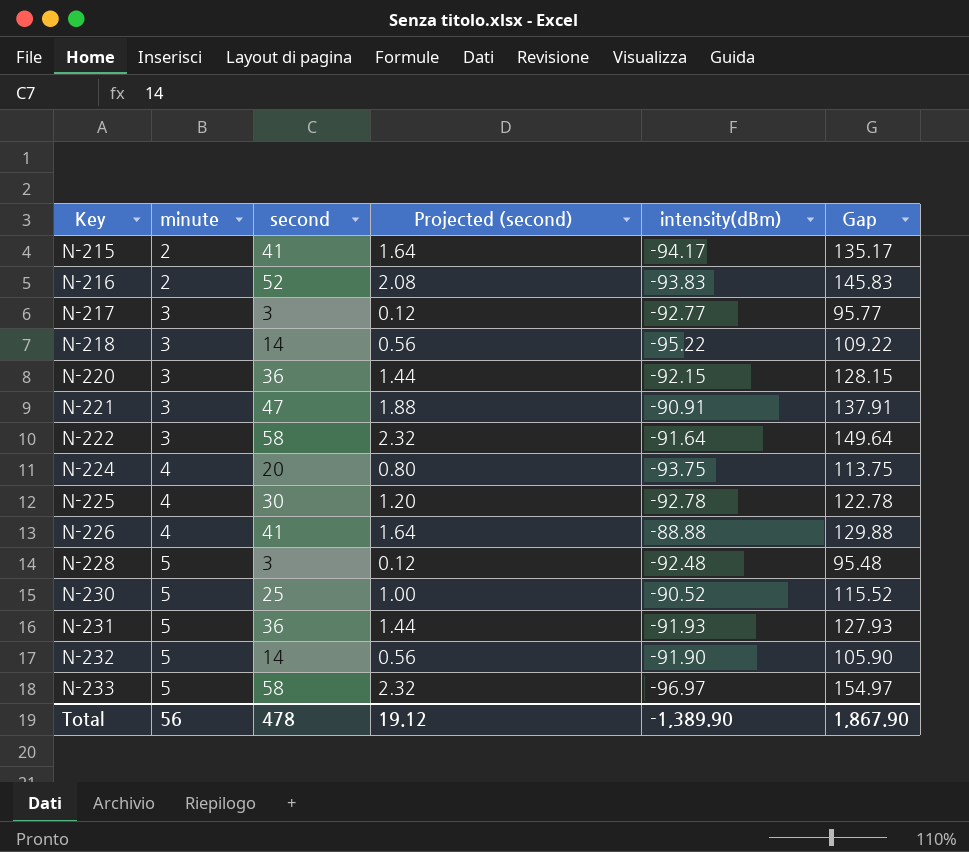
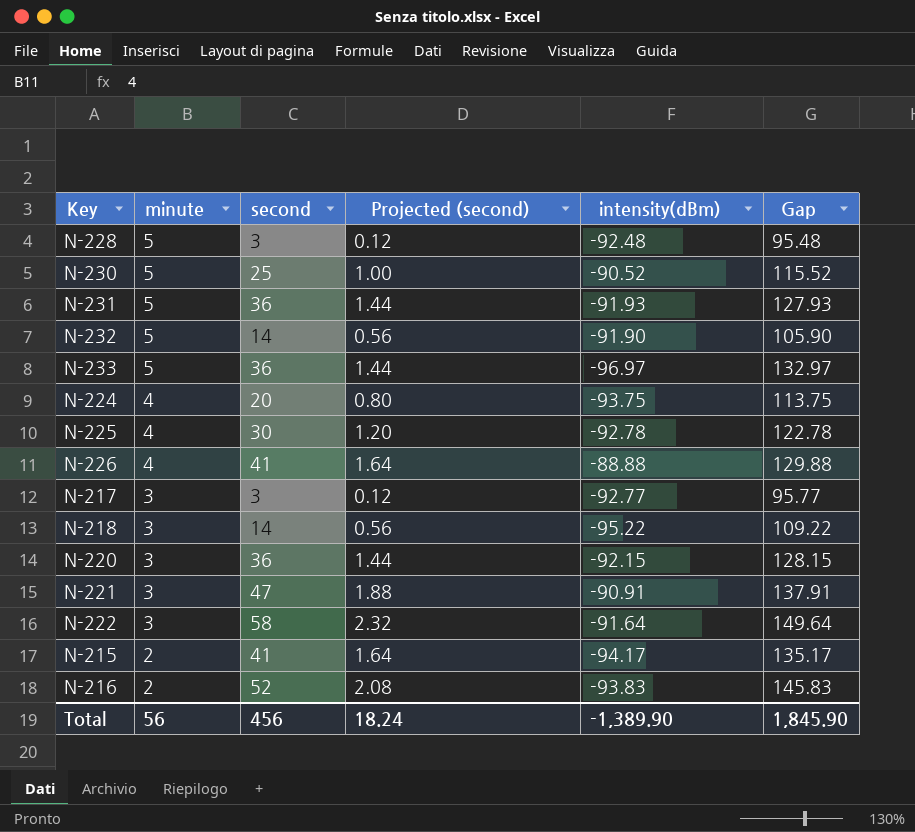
row order: Key ascending -> minute descending
N-233 | second: 58 -> 36
N-233 | Projected (second): 2.32 -> 1.44
N-233 | Gap: 154.97 -> 132.97
Total | second: 478 -> 456
Total | Projected (second): 19.12 -> 18.24
Total | Gap: 1,867.90 -> 1,845.90

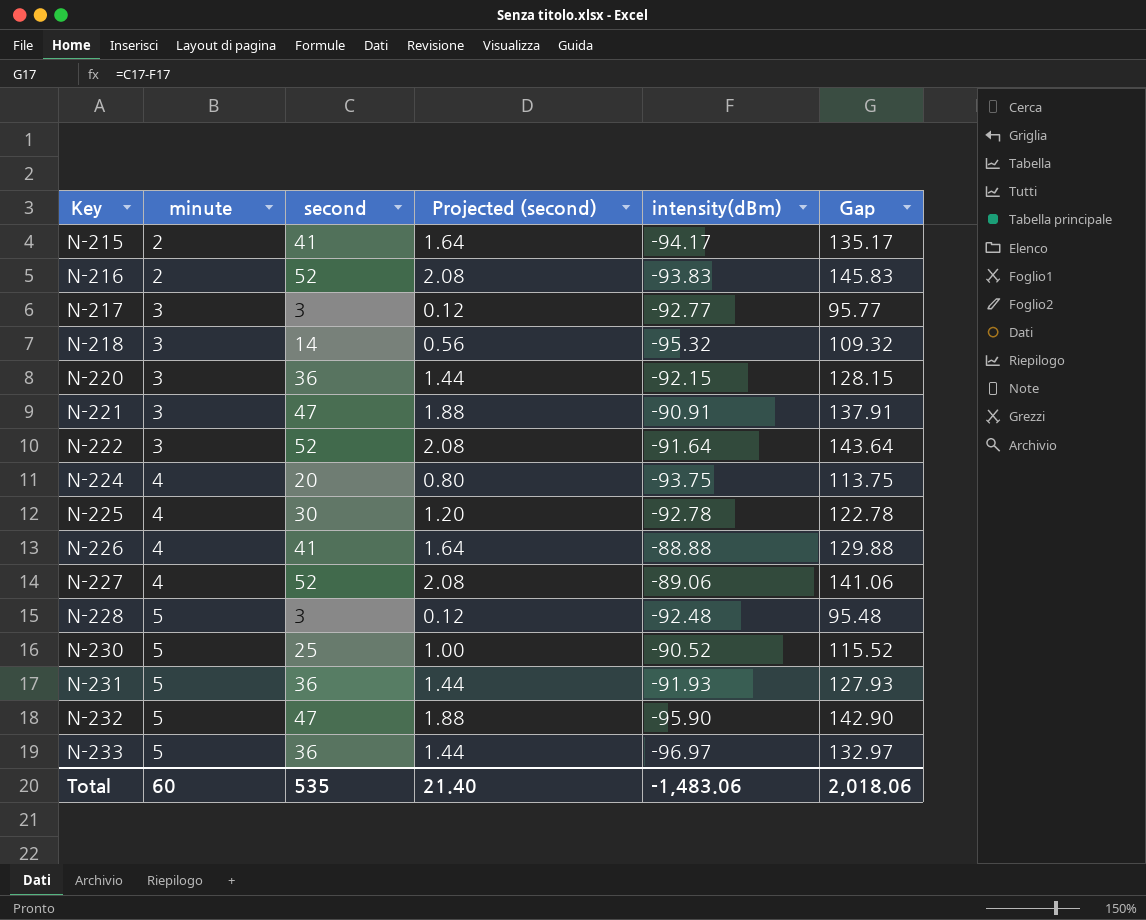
row order: minute descending -> Key ascending
N-218 | intensity(dBm): -95.22 -> -95.32
N-218 | Gap: 109.22 -> 109.32
N-222 | second: 58 -> 52
N-222 | Projected (second): 2.32 -> 2.08
N-222 | Gap: 149.64 -> 143.64
row N-227: none -> 4 | 52 | 2.08 | -89.06 | 141.06
N-232 | second: 14 -> 47
N-232 | Projected (second): 0.56 -> 1.88
N-232 | intensity(dBm): -91.90 -> -95.90
N-232 | Gap: 105.90 -> 142.90
Total | minute: 56 -> 60
Total | second: 456 -> 535
Total | Projected (second): 18.24 -> 21.40
Total | intensity(dBm): -1,389.90 -> -1,483.06
Total | Gap: 1,845.90 -> 2,018.06

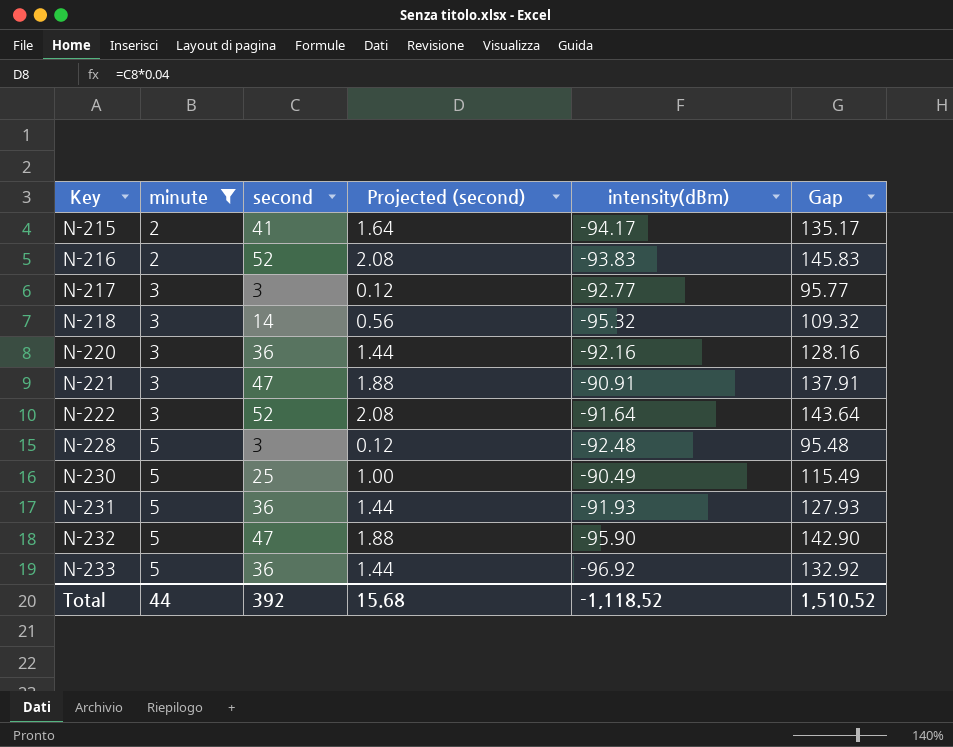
filter: none -> minute != 4
N-220 | intensity(dBm): -92.15 -> -92.16
N-220 | Gap: 128.15 -> 128.16
N-230 | intensity(dBm): -90.52 -> -90.49
N-230 | Gap: 115.52 -> 115.49
N-233 | intensity(dBm): -96.97 -> -96.92
N-233 | Gap: 132.97 -> 132.92
Total | minute: 60 -> 44
Total | second: 535 -> 392
Total | Projected (second): 21.40 -> 15.68
Total | intensity(dBm): -1,483.06 -> -1,118.52
Total | Gap: 2,018.06 -> 1,510.52

